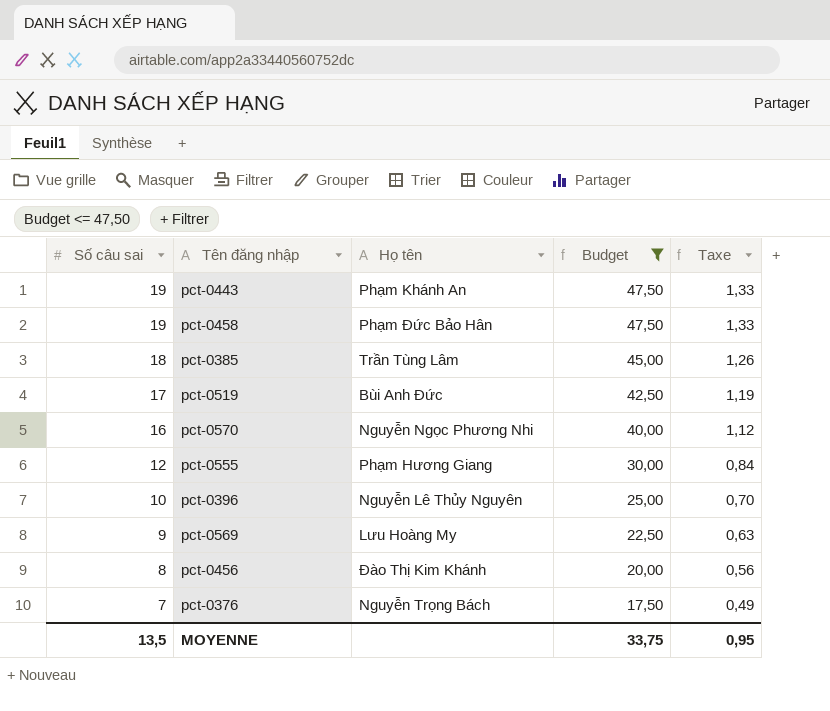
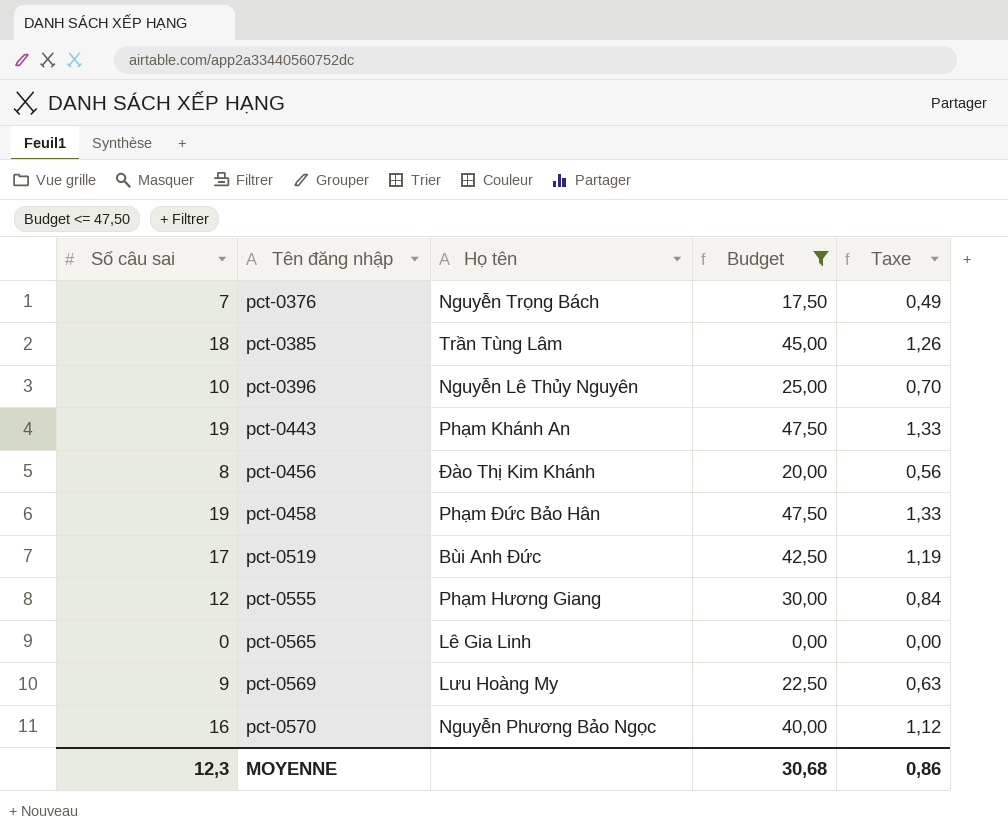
row order: Số câu sai descending -> Tên đăng nhập ascending
row pct-0565: none -> 0 | Lê Gia Linh | 0,00 | 0,00
pct-0570 | Họ tên: Nguyễn Ngọc Phương Nhi -> Nguyễn Phương Bảo Ngọc
MOYENNE | Số câu sai: 13,5 -> 12,3
MOYENNE | Budget: 33,75 -> 30,68
MOYENNE | Taxe: 0,95 -> 0,86

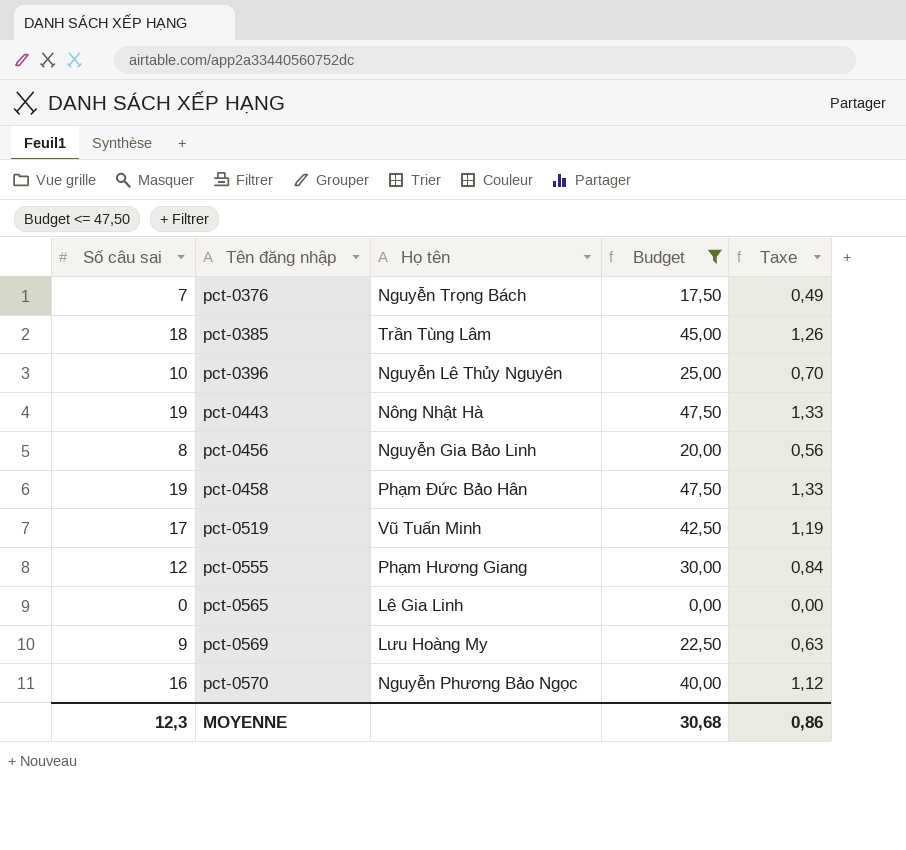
pct-0443 | Họ tên: Phạm Khánh An -> Nông Nhật Hà
pct-0456 | Họ tên: Đào Thị Kim Khánh -> Nguyễn Gia Bảo Linh
pct-0519 | Họ tên: Bùi Anh Đức -> Vũ Tuấn Minh

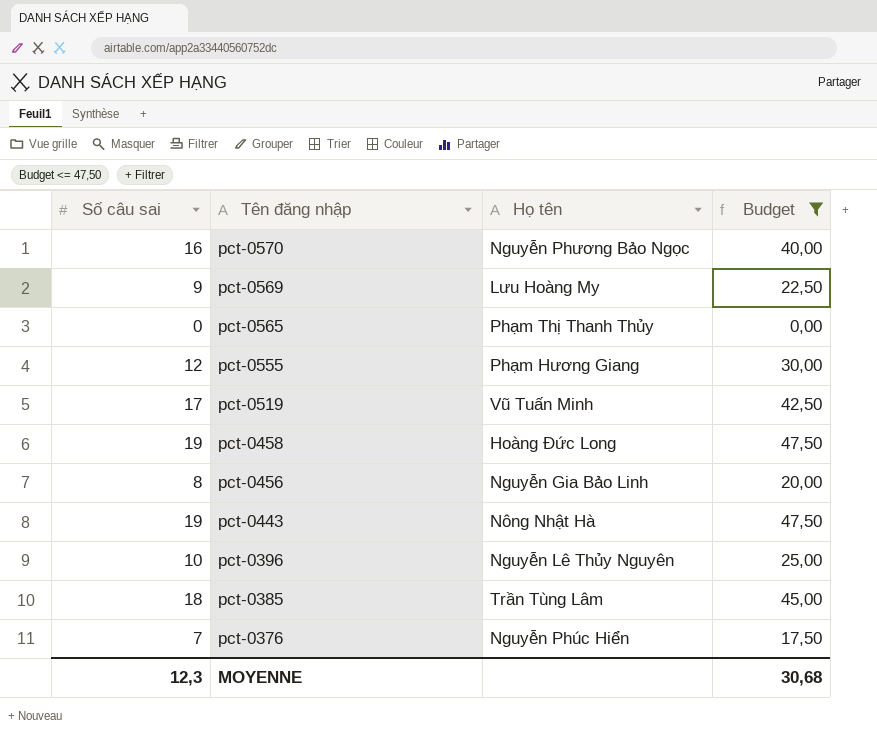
row order: Tên đăng nhập ascending -> Tên đăng nhập descending
column Taxe | formula: [Số câu sai] * 0,07 -> none
pct-0565 | Họ tên: Lê Gia Linh -> Phạm Thị Thanh Thủy
pct-0458 | Họ tên: Phạm Đức Bảo Hân -> Hoàng Đức Long
pct-0376 | Họ tên: Nguyễn Trọng Bách -> Nguyễn Phúc Hiển

